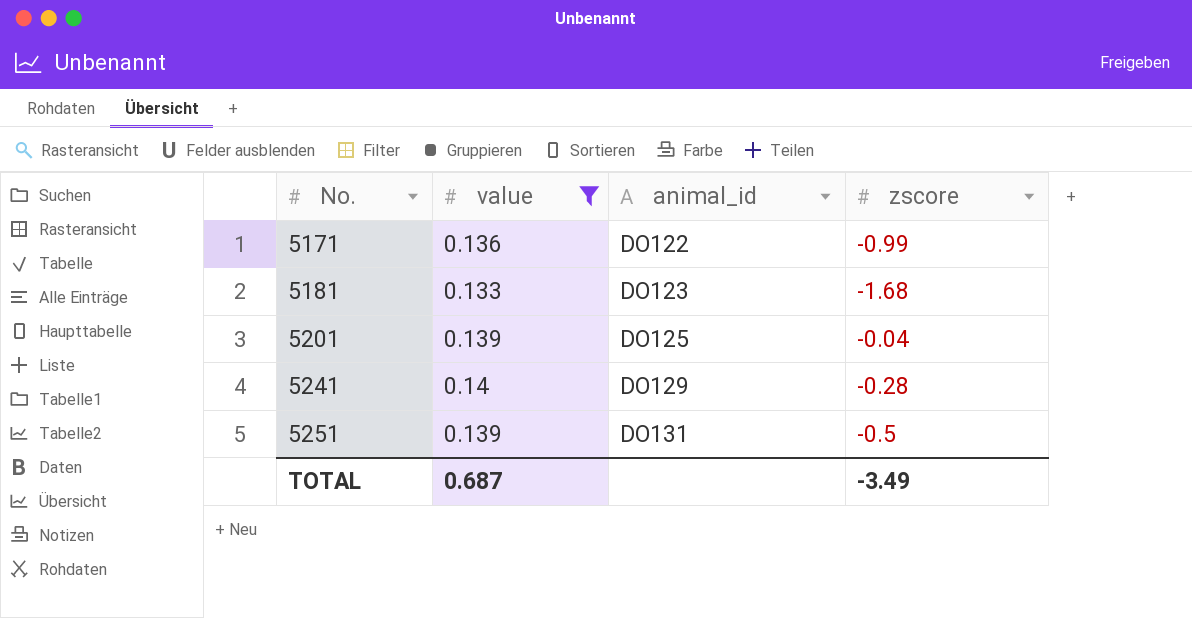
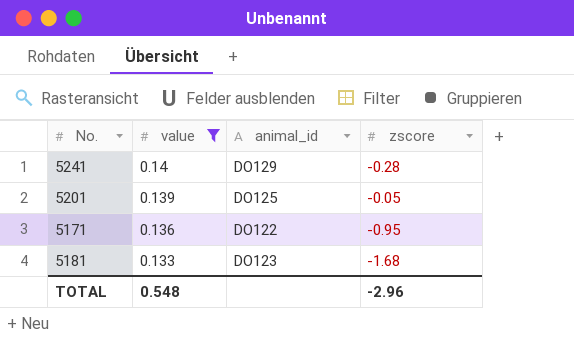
row order: No. ascending -> value descending
row 5251: 0.139 | DO131 | -0.5 -> none
5201 | zscore: -0.04 -> -0.05
5171 | zscore: -0.99 -> -0.95
TOTAL | value: 0.687 -> 0.548
TOTAL | zscore: -3.49 -> -2.96

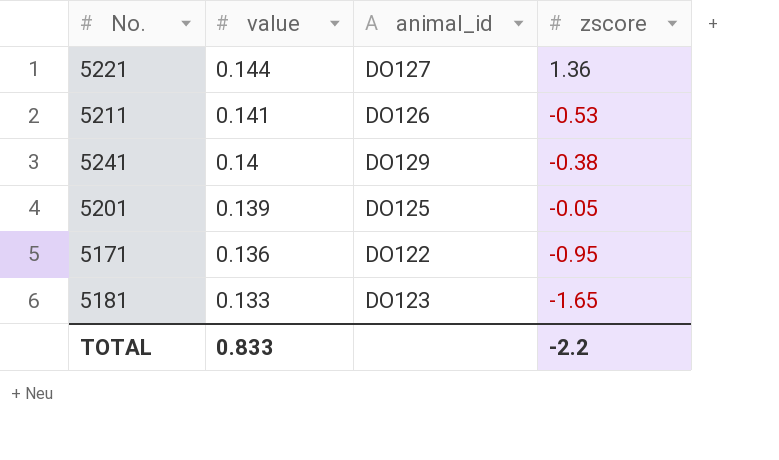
filter: value <= 0.14 -> none
5241 | zscore: -0.28 -> -0.38
5181 | zscore: -1.68 -> -1.65
TOTAL | value: 0.548 -> 0.833
TOTAL | zscore: -2.96 -> -2.2

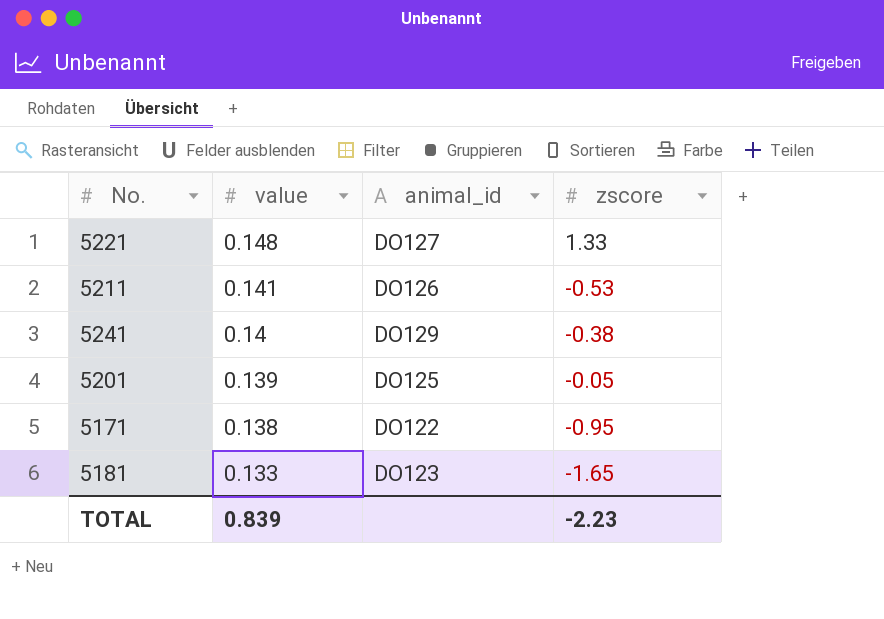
5221 | value: 0.144 -> 0.148
5221 | zscore: 1.36 -> 1.33
5171 | value: 0.136 -> 0.138
TOTAL | value: 0.833 -> 0.839
TOTAL | zscore: -2.2 -> -2.23

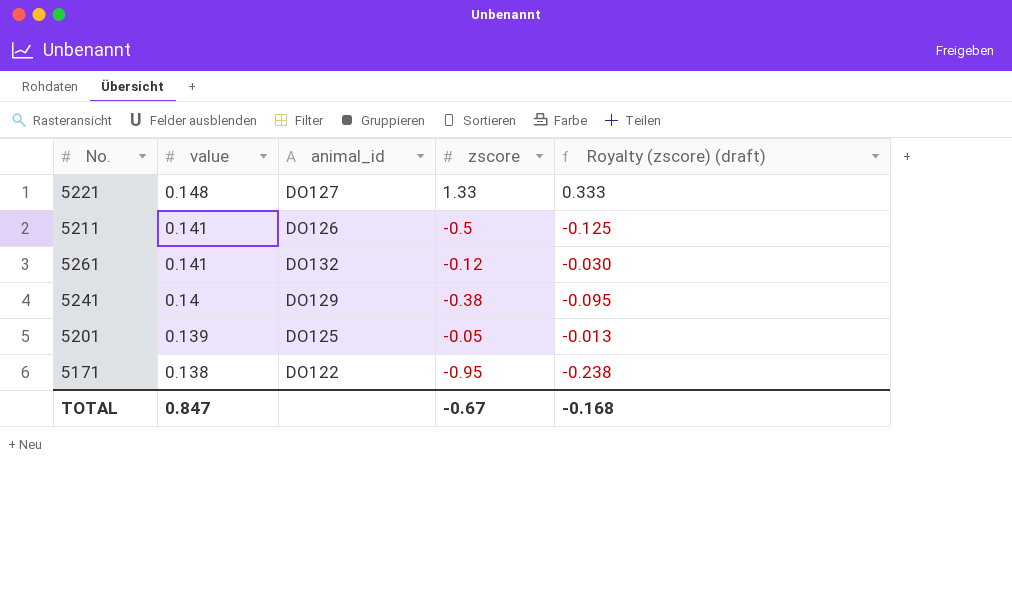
column Royalty (zscore) (draft) | formula: none -> [zscore] * 0.25
row 5181: 0.133 | DO123 | -1.65 -> none
5211 | zscore: -0.53 -> -0.5
row 5261: none -> 0.141 | DO132 | -0.12 | -0.030
TOTAL | value: 0.839 -> 0.847
TOTAL | zscore: -2.23 -> -0.67

